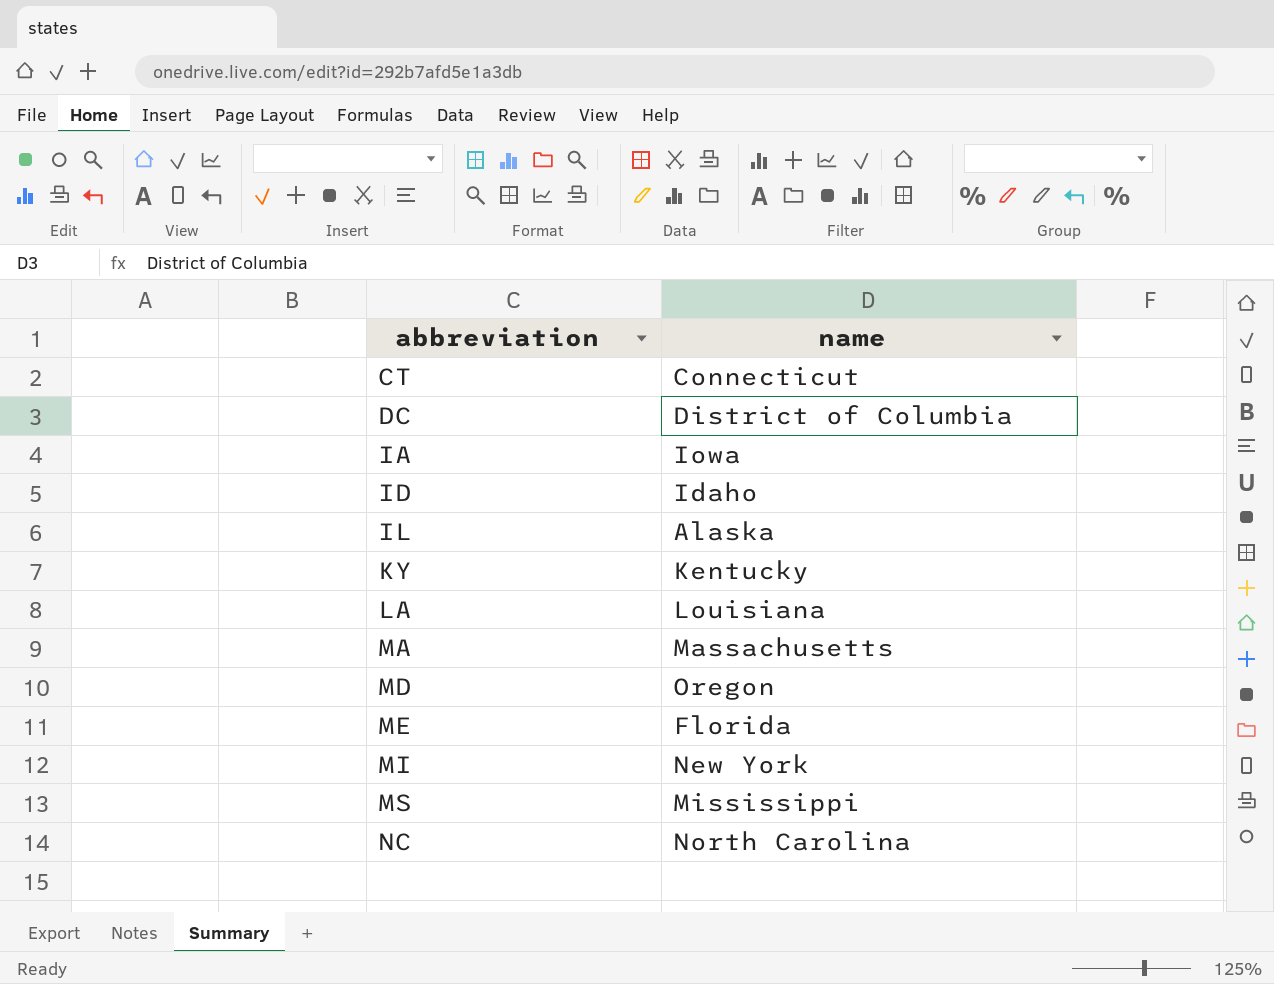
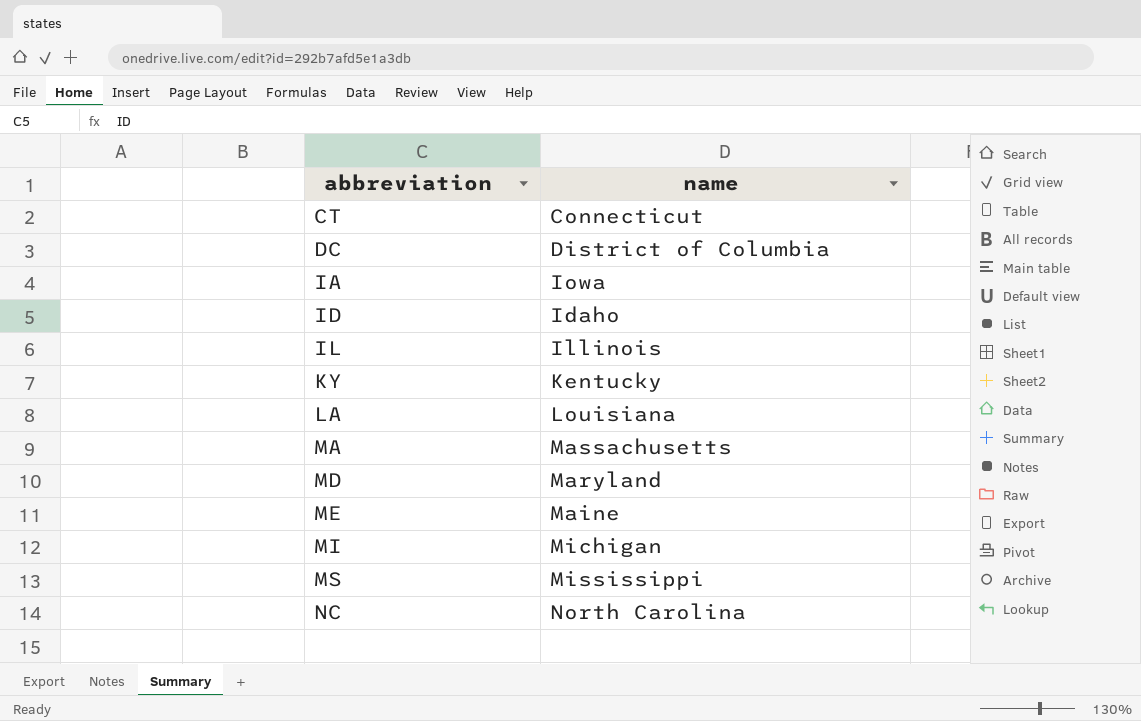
IL | name: Alaska -> Illinois
MD | name: Oregon -> Maryland
ME | name: Florida -> Maine
MI | name: New York -> Michigan

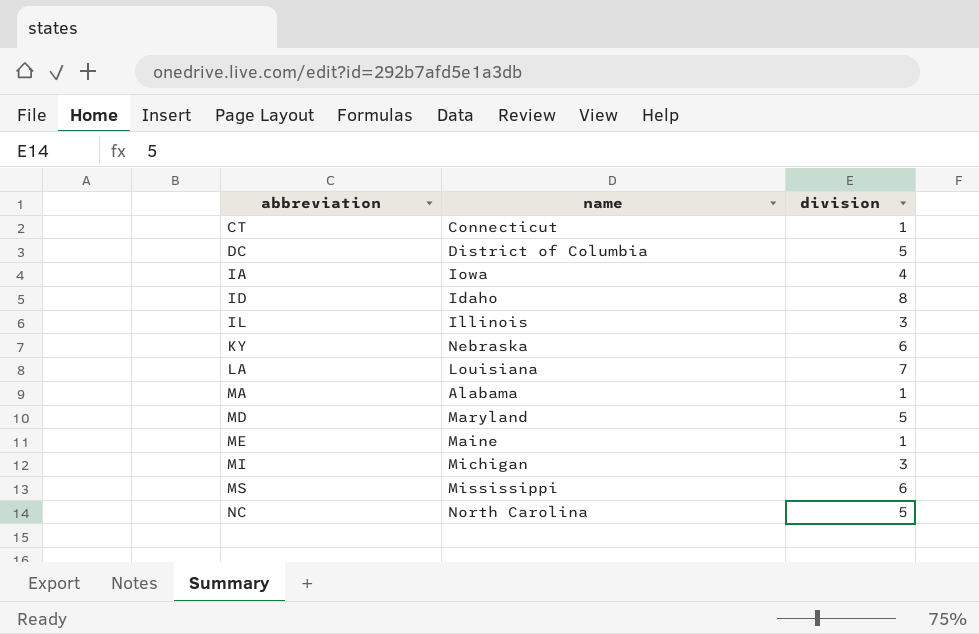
column division | position: none -> 3
KY | name: Kentucky -> Nebraska
MA | name: Massachusetts -> Alabama

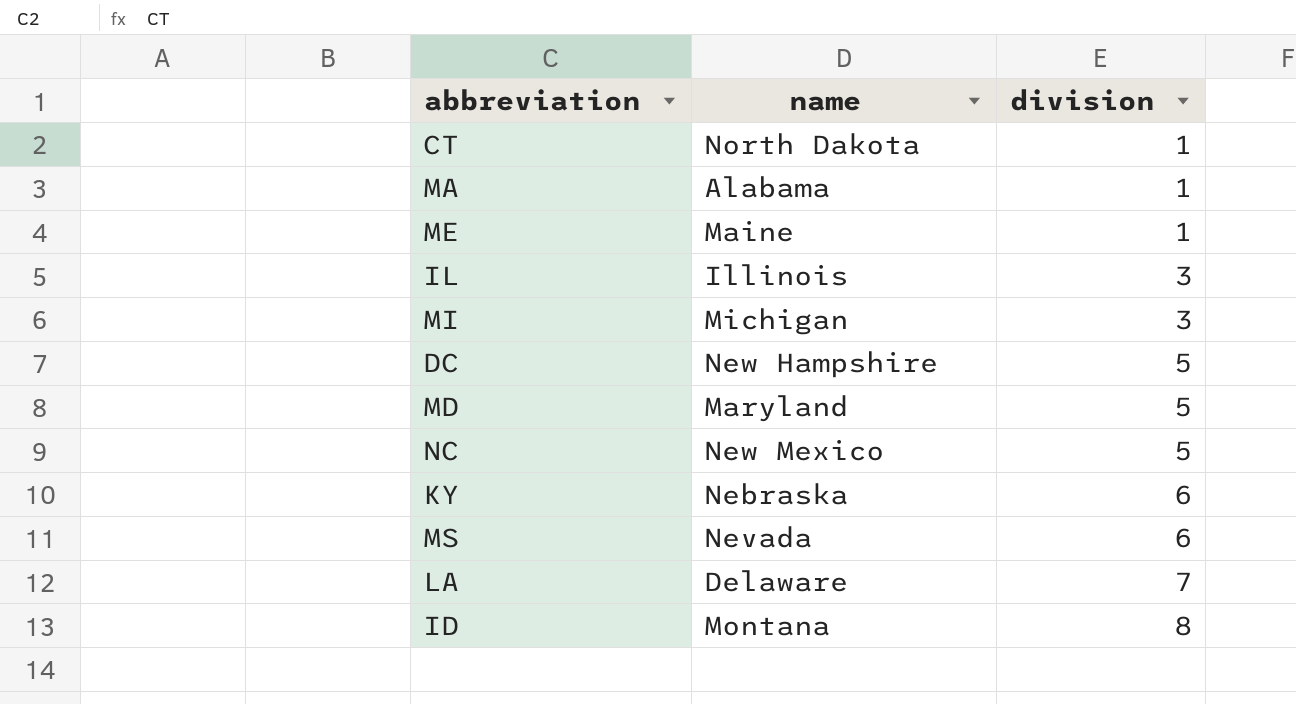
row order: abbreviation ascending -> division ascending
row IA: Iowa | 4 -> none
CT | name: Connecticut -> North Dakota
DC | name: District of Columbia -> New Hampshire
NC | name: North Carolina -> New Mexico
MS | name: Mississippi -> Nevada
LA | name: Louisiana -> Delaware
ID | name: Idaho -> Montana

